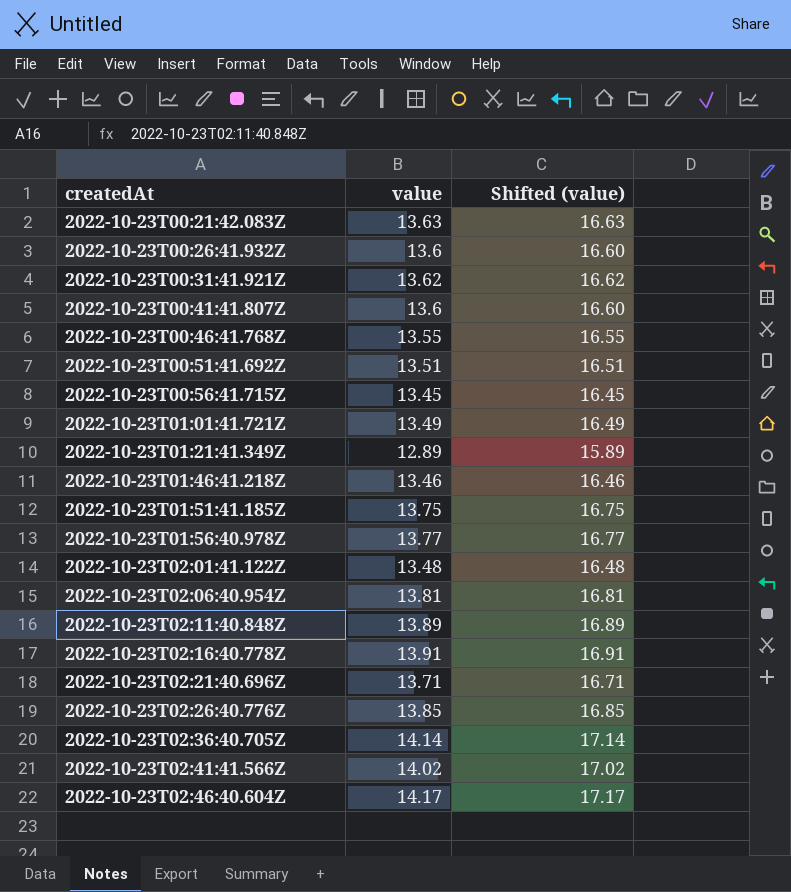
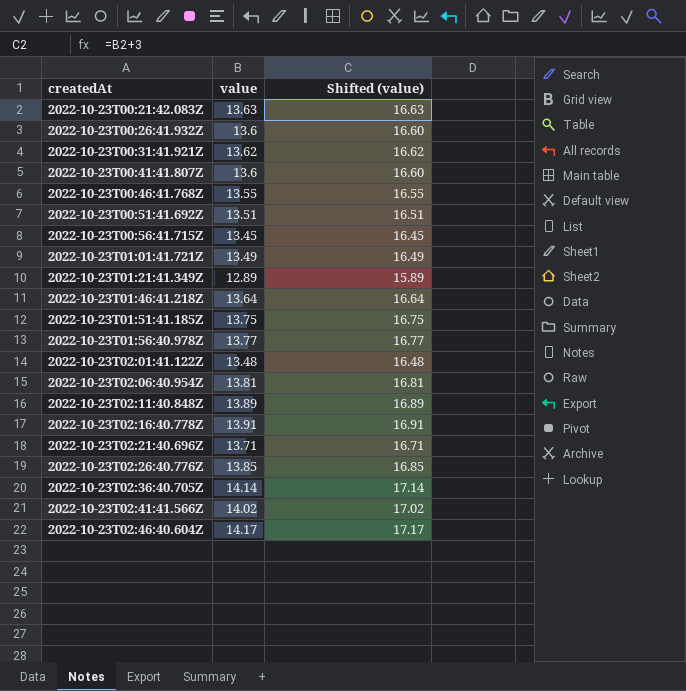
2022-10-23T01:46:41.218Z | value: 13.46 -> 13.64
2022-10-23T01:46:41.218Z | Shifted (value): 16.46 -> 16.64

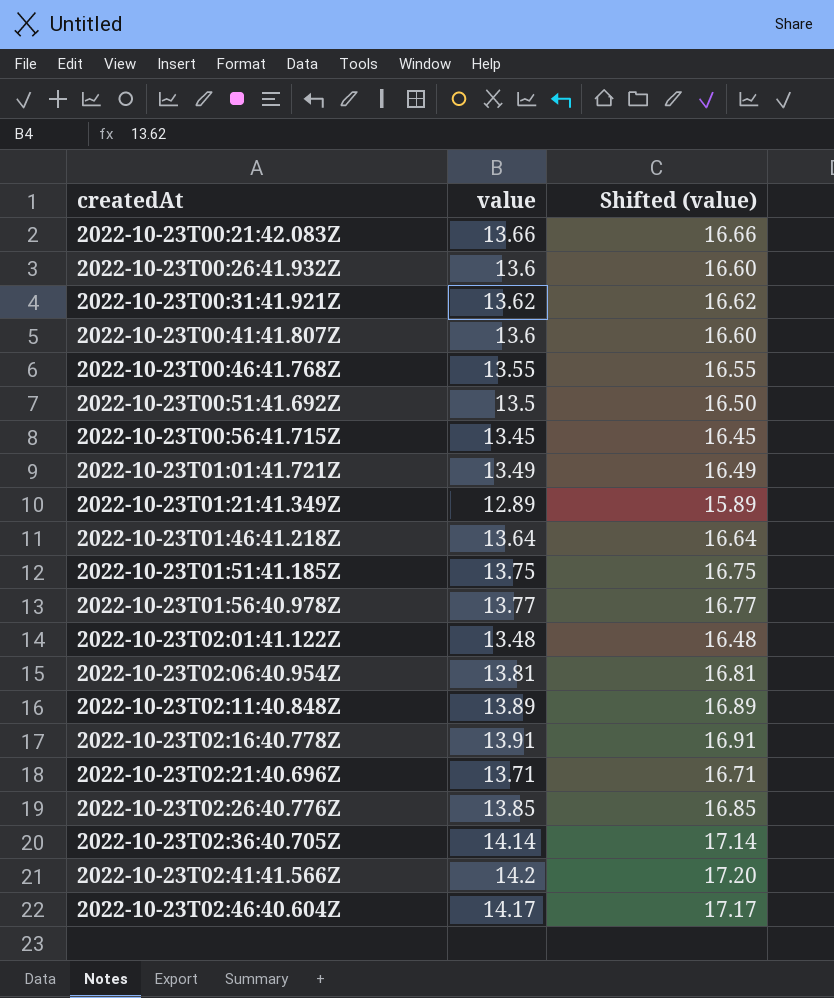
2022-10-23T00:21:42.083Z | value: 13.63 -> 13.66
2022-10-23T00:21:42.083Z | Shifted (value): 16.63 -> 16.66
2022-10-23T00:51:41.692Z | value: 13.51 -> 13.5
2022-10-23T00:51:41.692Z | Shifted (value): 16.51 -> 16.50
2022-10-23T02:41:41.566Z | value: 14.02 -> 14.2
2022-10-23T02:41:41.566Z | Shifted (value): 17.02 -> 17.20

